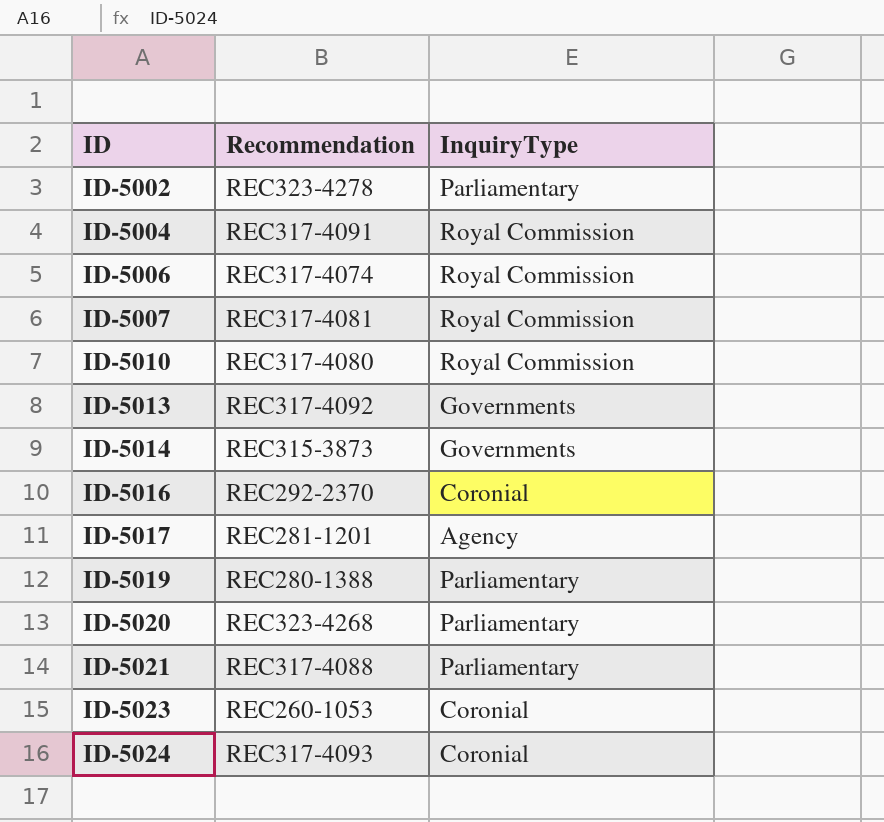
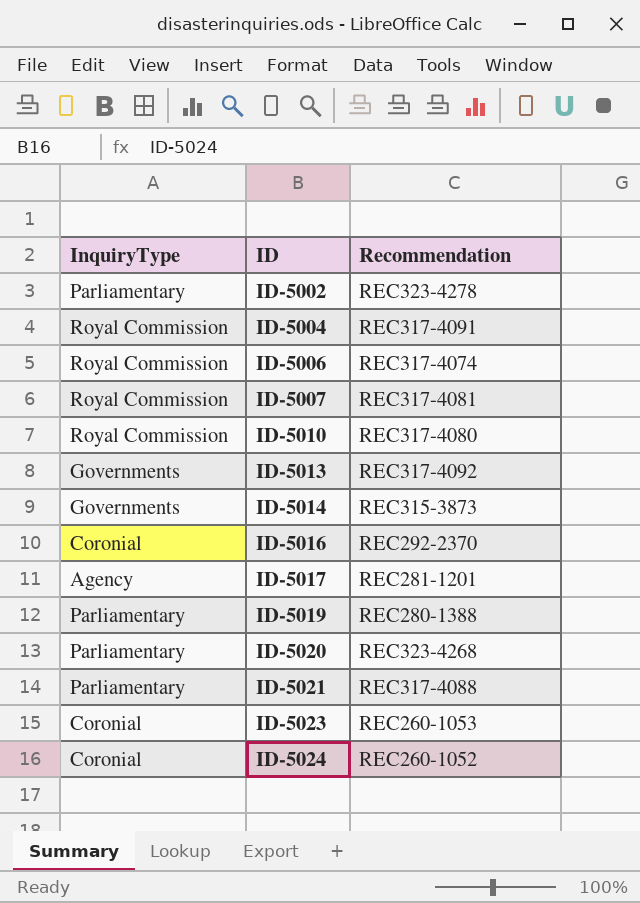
column InquiryType | position: 3 -> 1
ID-5024 | Recommendation: REC317-4093 -> REC260-1052

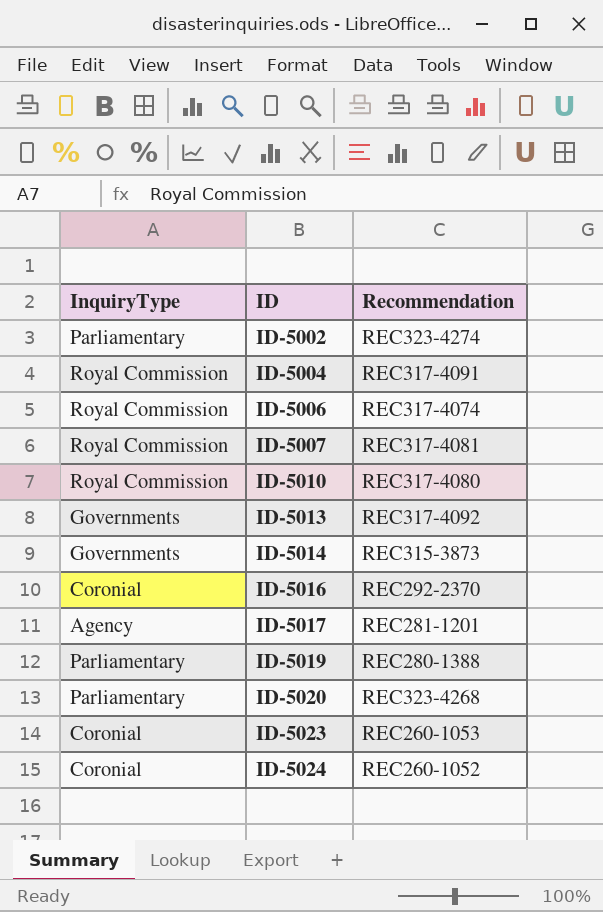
row ID-5021: Parliamentary | REC317-4088 -> none
ID-5002 | Recommendation: REC323-4278 -> REC323-4274

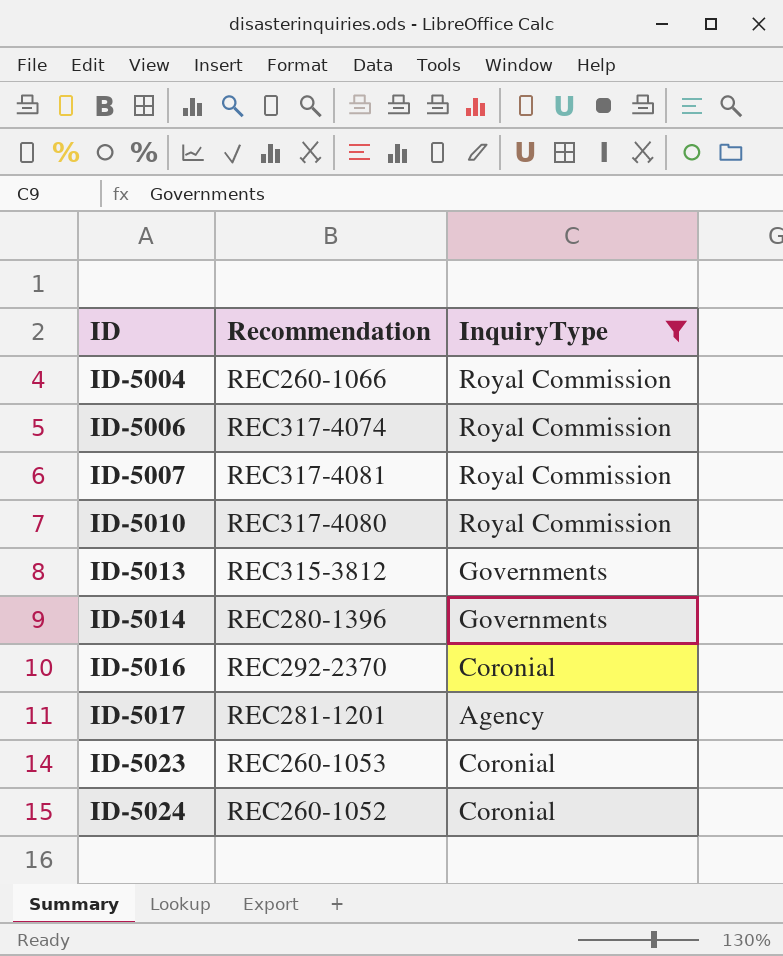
filter: none -> InquiryType != Parliamentary
column InquiryType | position: 1 -> 3
ID-5004 | Recommendation: REC317-4091 -> REC260-1066
ID-5013 | Recommendation: REC317-4092 -> REC315-3812
ID-5014 | Recommendation: REC315-3873 -> REC280-1396

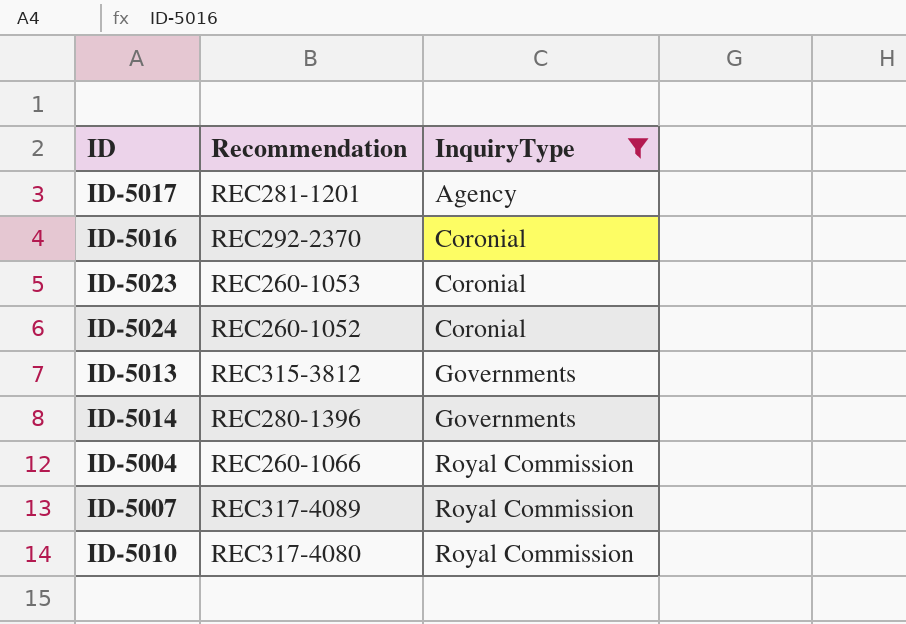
row order: ID ascending -> InquiryType ascending
row ID-5006: REC317-4074 | Royal Commission -> none
ID-5007 | Recommendation: REC317-4081 -> REC317-4089

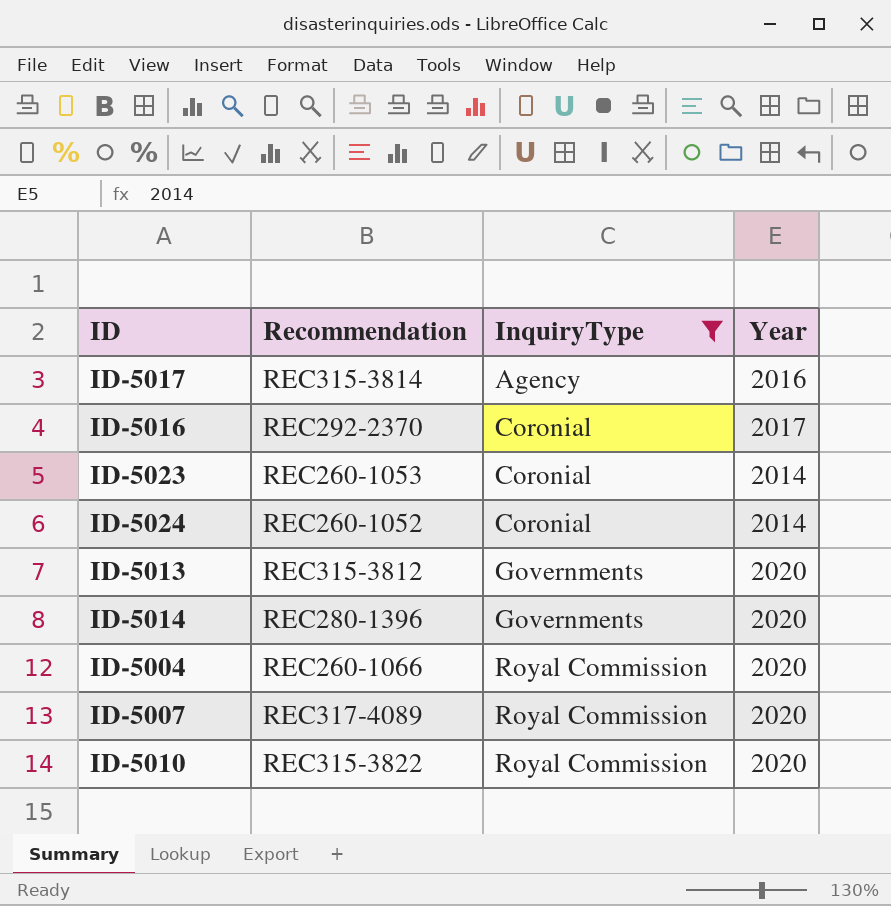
column Year | position: none -> 4
ID-5017 | Recommendation: REC281-1201 -> REC315-3814
ID-5010 | Recommendation: REC317-4080 -> REC315-3822

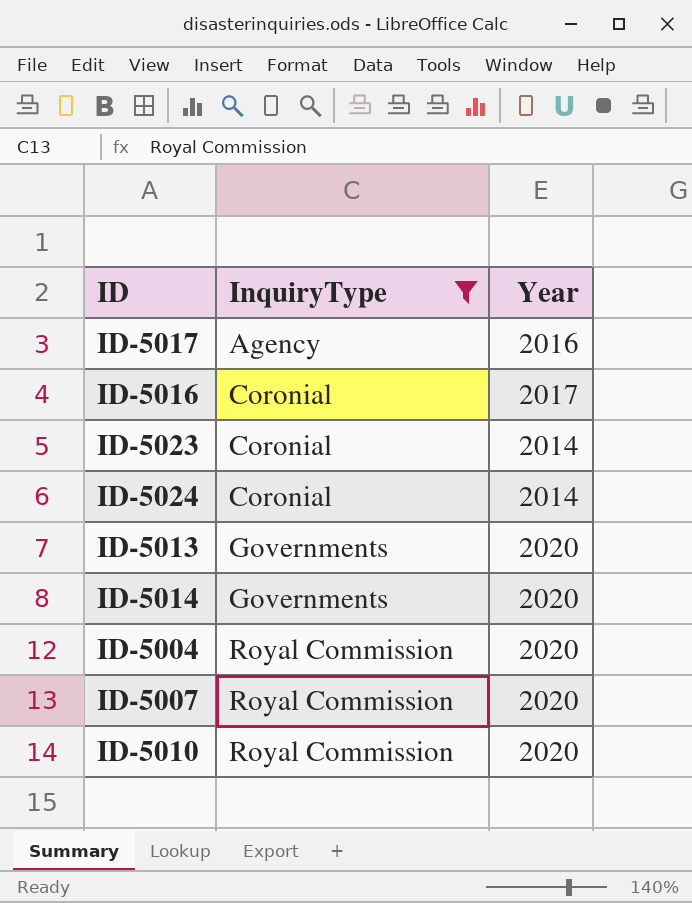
column Recommendation | position: 2 -> none

